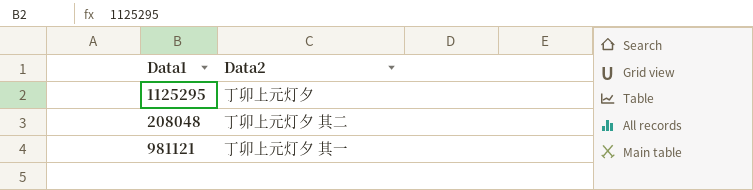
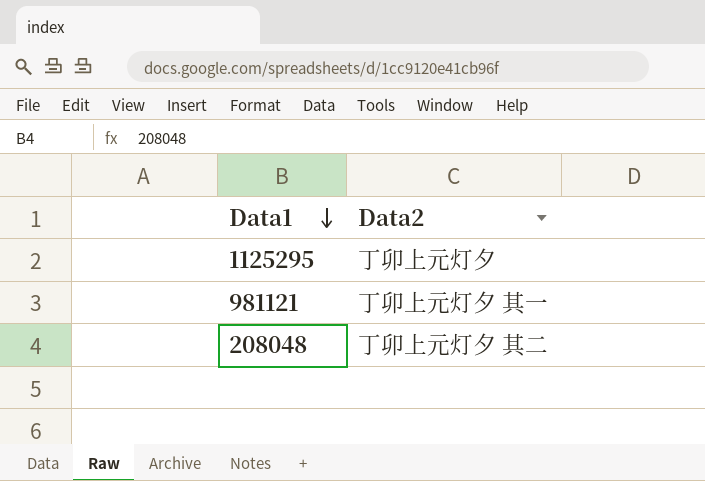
row order: none -> Data1 descending

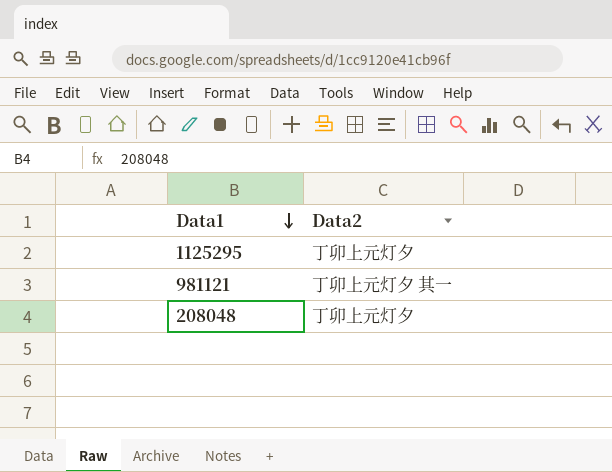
208048 | Data2: 丁卯上元灯夕 其二 -> 丁卯上元灯夕

